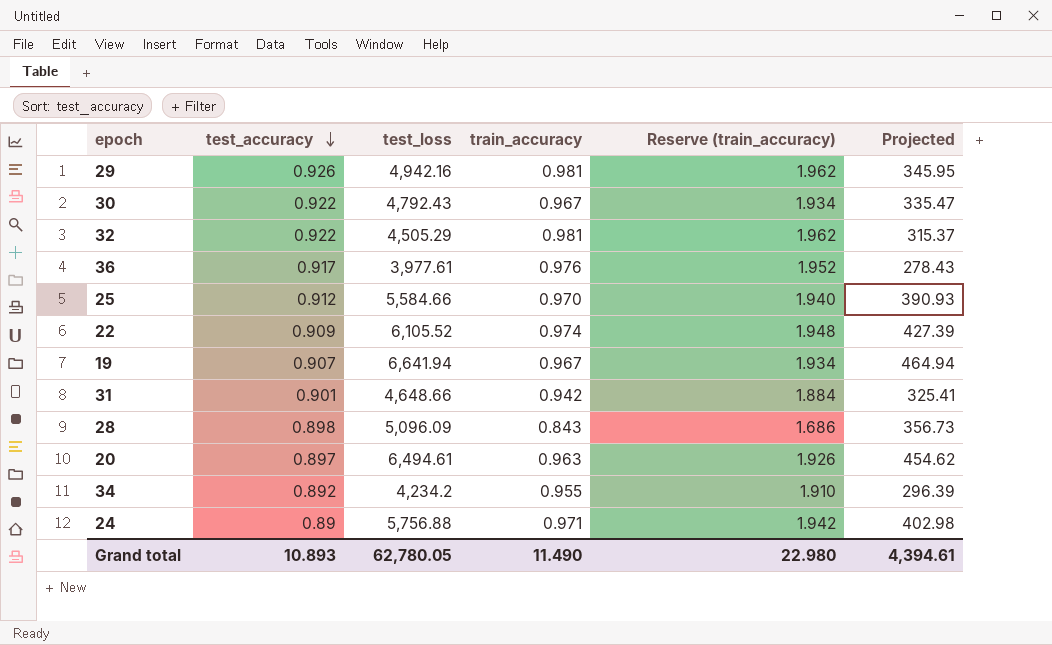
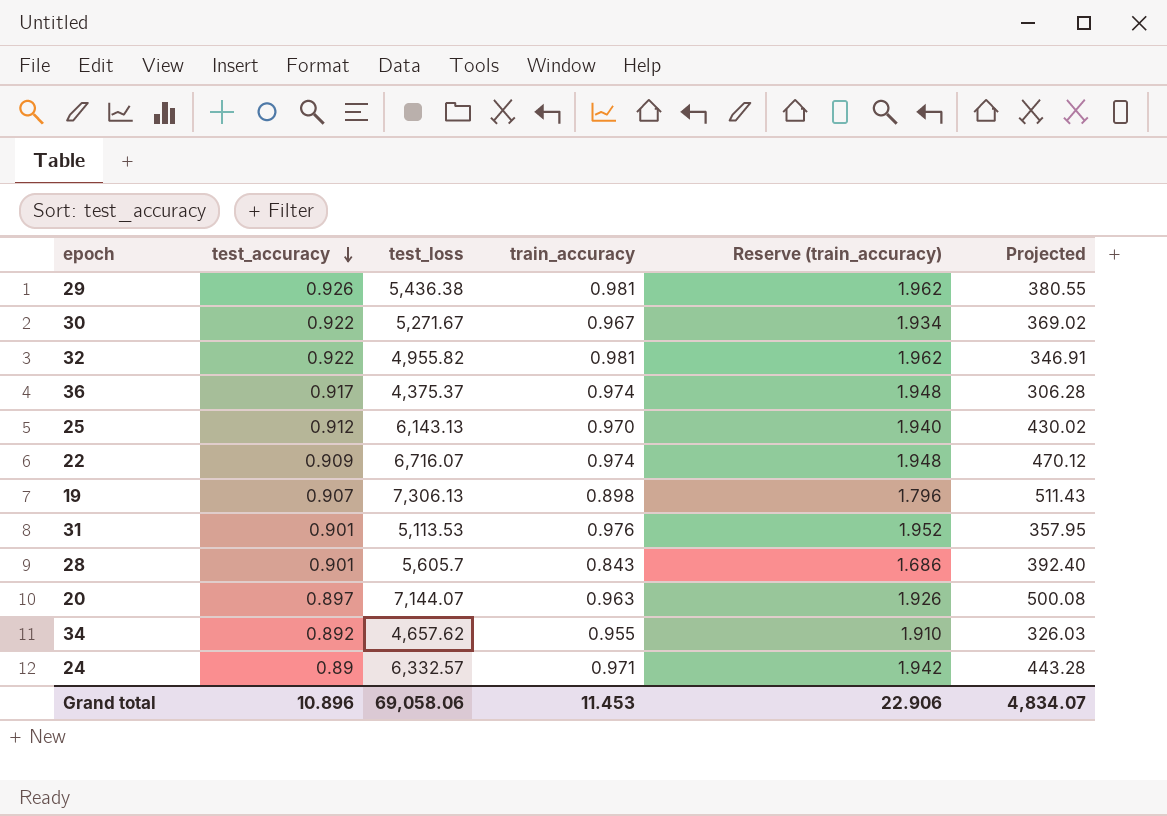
29 | test_loss: 4,942.16 -> 5,436.38
29 | Projected: 345.95 -> 380.55
30 | test_loss: 4,792.43 -> 5,271.67
30 | Projected: 335.47 -> 369.02
32 | test_loss: 4,505.29 -> 4,955.82
32 | Projected: 315.37 -> 346.91
36 | test_loss: 3,977.61 -> 4,375.37
36 | train_accuracy: 0.976 -> 0.974
36 | Reserve (train_accuracy): 1.952 -> 1.948
36 | Projected: 278.43 -> 306.28
25 | test_loss: 5,584.66 -> 6,143.13
25 | Projected: 390.93 -> 430.02
22 | test_loss: 6,105.52 -> 6,716.07
22 | Projected: 427.39 -> 470.12
19 | test_loss: 6,641.94 -> 7,306.13
19 | train_accuracy: 0.967 -> 0.898
19 | Reserve (train_accuracy): 1.934 -> 1.796
19 | Projected: 464.94 -> 511.43
31 | test_loss: 4,648.66 -> 5,113.53
31 | train_accuracy: 0.942 -> 0.976
31 | Reserve (train_accuracy): 1.884 -> 1.952
31 | Projected: 325.41 -> 357.95
28 | test_accuracy: 0.898 -> 0.901
28 | test_loss: 5,096.09 -> 5,605.7
28 | Projected: 356.73 -> 392.40
20 | test_loss: 6,494.61 -> 7,144.07
20 | Projected: 454.62 -> 500.08
34 | test_loss: 4,234.2 -> 4,657.62
34 | Projected: 296.39 -> 326.03
24 | test_loss: 5,756.88 -> 6,332.57
24 | Projected: 402.98 -> 443.28
Grand total | test_accuracy: 10.893 -> 10.896
Grand total | test_loss: 62,780.05 -> 69,058.06
Grand total | train_accuracy: 11.490 -> 11.453
Grand total | Reserve (train_accuracy): 22.980 -> 22.906
Grand total | Projected: 4,394.61 -> 4,834.07

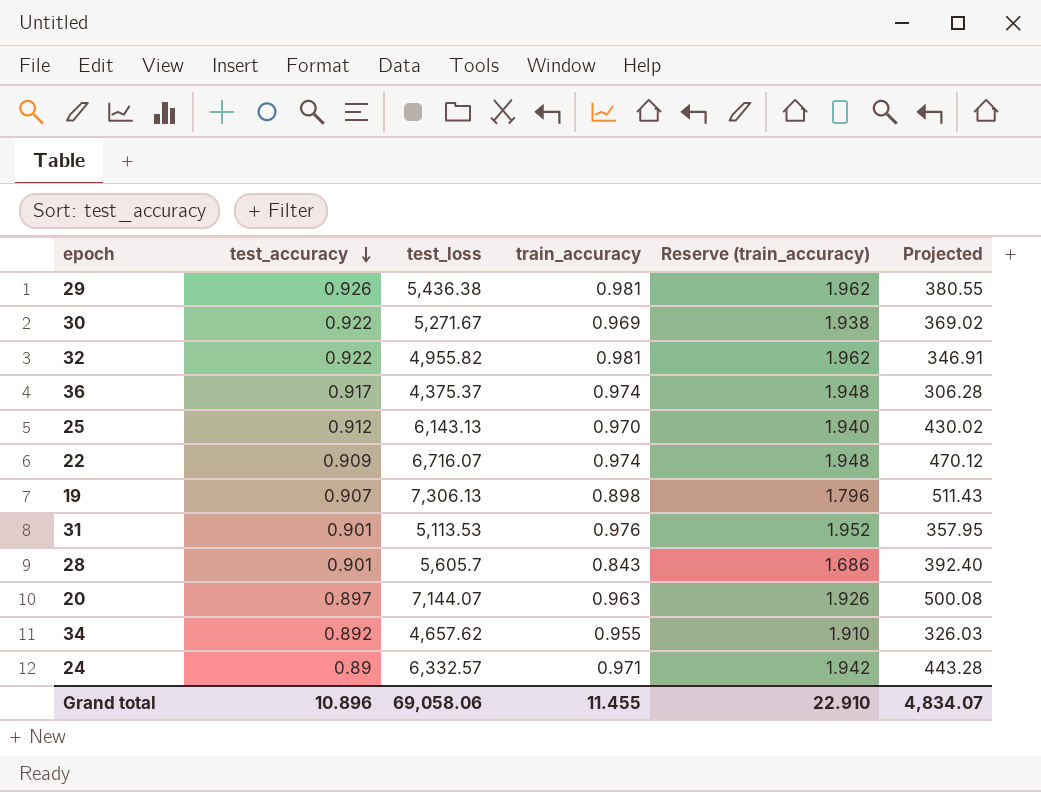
30 | train_accuracy: 0.967 -> 0.969
30 | Reserve (train_accuracy): 1.934 -> 1.938
Grand total | train_accuracy: 11.453 -> 11.455
Grand total | Reserve (train_accuracy): 22.906 -> 22.910

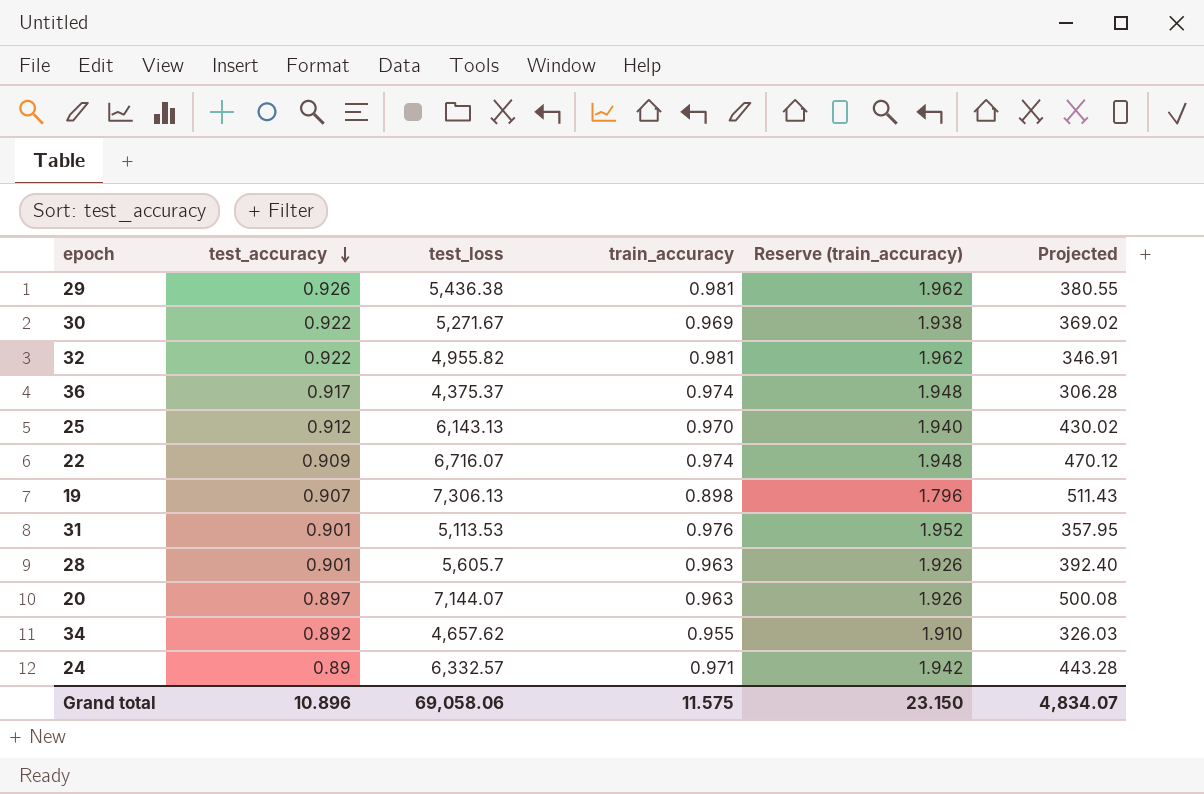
28 | train_accuracy: 0.843 -> 0.963
28 | Reserve (train_accuracy): 1.686 -> 1.926
Grand total | train_accuracy: 11.455 -> 11.575
Grand total | Reserve (train_accuracy): 22.910 -> 23.150

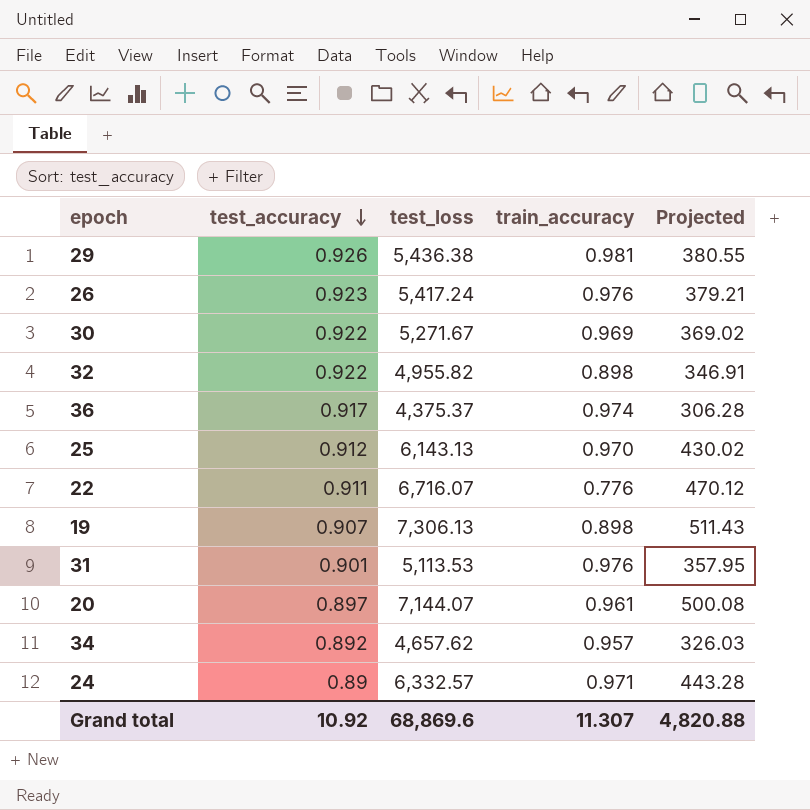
column Reserve (train_accuracy) | formula: [train_accuracy] * 2 -> none
row 28: 0.901 | 5,605.7 | 0.963 | 1.926 | 392.40 -> none
row 26: none -> 0.923 | 5,417.24 | 0.976 | 379.21
32 | train_accuracy: 0.981 -> 0.898
22 | test_accuracy: 0.909 -> 0.911
22 | train_accuracy: 0.974 -> 0.776
20 | train_accuracy: 0.963 -> 0.961
34 | train_accuracy: 0.955 -> 0.957
Grand total | test_accuracy: 10.896 -> 10.92
Grand total | test_loss: 69,058.06 -> 68,869.6
Grand total | train_accuracy: 11.575 -> 11.307
Grand total | Projected: 4,834.07 -> 4,820.88

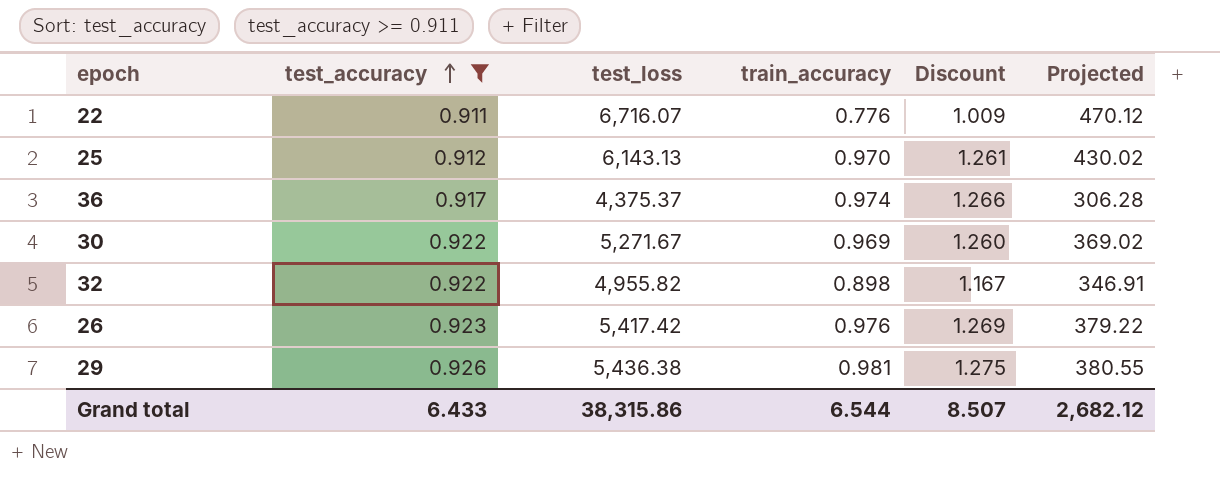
filter: none -> test_accuracy >= 0.911
row order: test_accuracy descending -> test_accuracy ascending
column Discount | formula: none -> [train_accuracy] * 1.3
26 | test_loss: 5,417.24 -> 5,417.42
26 | Projected: 379.21 -> 379.22
Grand total | test_accuracy: 10.92 -> 6.433
Grand total | test_loss: 68,869.6 -> 38,315.86
Grand total | train_accuracy: 11.307 -> 6.544
Grand total | Projected: 4,820.88 -> 2,682.12

